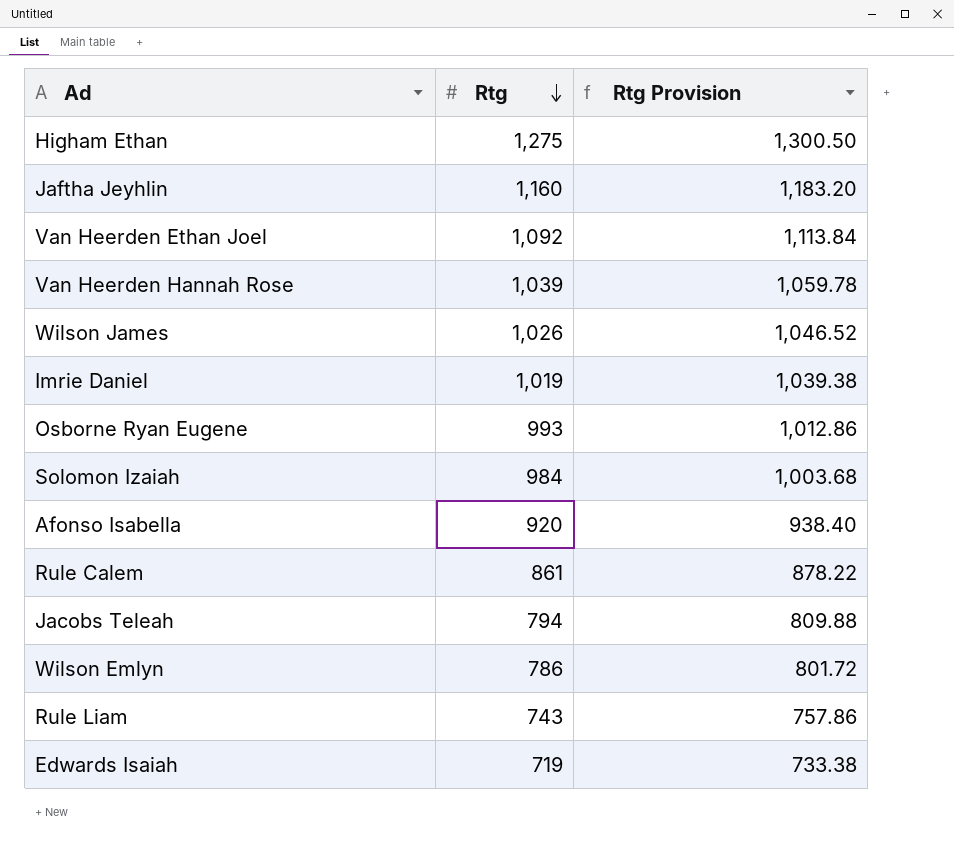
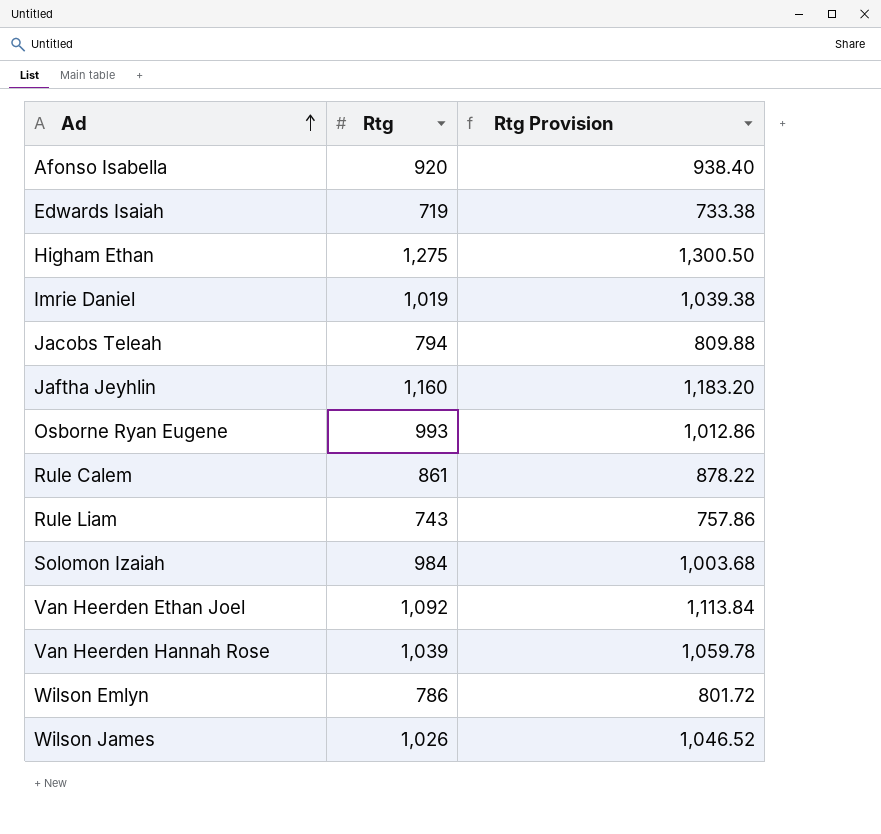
row order: Rtg descending -> Ad ascending

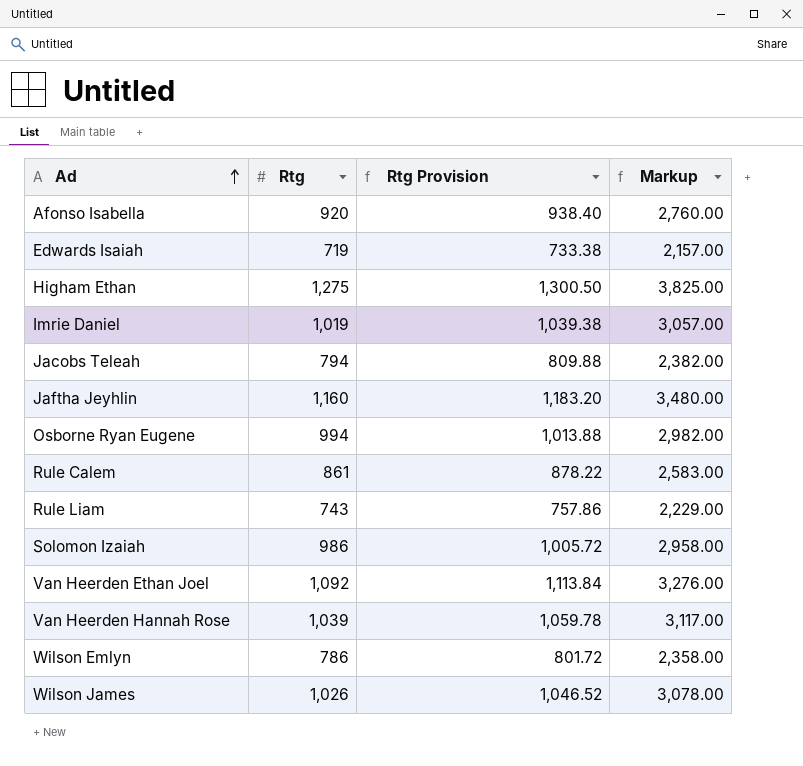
column Markup | formula: none -> [Rtg] * 3
Osborne Ryan Eugene | Rtg: 993 -> 994
Osborne Ryan Eugene | Rtg Provision: 1,012.86 -> 1,013.88
Solomon Izaiah | Rtg: 984 -> 986
Solomon Izaiah | Rtg Provision: 1,003.68 -> 1,005.72

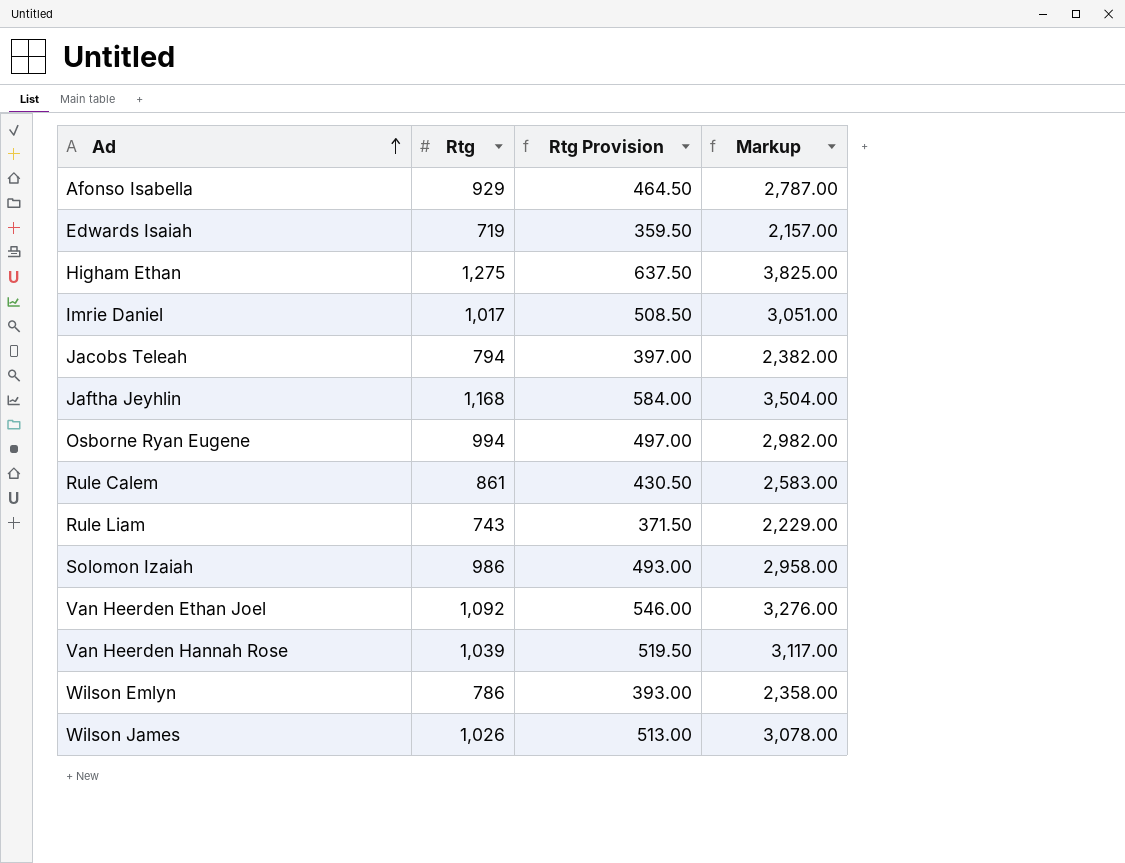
column Rtg Provision | formula: [Rtg] * 1.02 -> [Rtg] * 0.5
Afonso Isabella | Rtg: 920 -> 929
Afonso Isabella | Markup: 2,760.00 -> 2,787.00
Imrie Daniel | Rtg: 1,019 -> 1,017
Imrie Daniel | Markup: 3,057.00 -> 3,051.00
Jaftha Jeyhlin | Rtg: 1,160 -> 1,168
Jaftha Jeyhlin | Markup: 3,480.00 -> 3,504.00

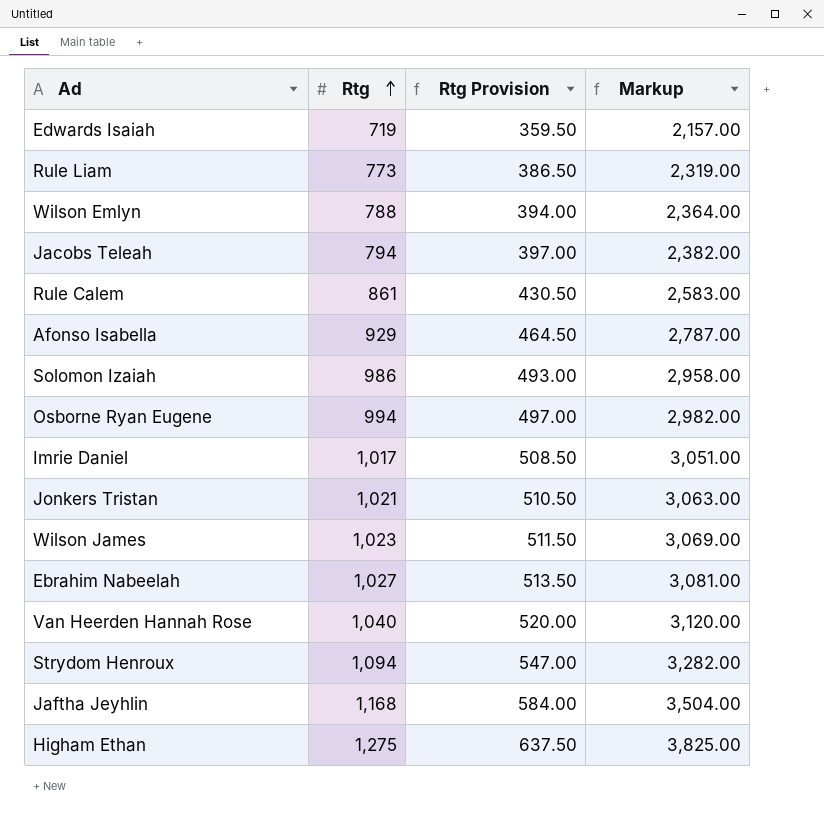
row order: Ad ascending -> Rtg ascending
row Van Heerden Ethan Joel: 1,092 | 546.00 | 3,276.00 -> none
Rule Liam | Rtg: 743 -> 773
Rule Liam | Rtg Provision: 371.50 -> 386.50
Rule Liam | Markup: 2,229.00 -> 2,319.00
Wilson Emlyn | Rtg: 786 -> 788
Wilson Emlyn | Rtg Provision: 393.00 -> 394.00
Wilson Emlyn | Markup: 2,358.00 -> 2,364.00
row Jonkers Tristan: none -> 1,021 | 510.50 | 3,063.00
Wilson James | Rtg: 1,026 -> 1,023
Wilson James | Rtg Provision: 513.00 -> 511.50
Wilson James | Markup: 3,078.00 -> 3,069.00
row Ebrahim Nabeelah: none -> 1,027 | 513.50 | 3,081.00
Van Heerden Hannah Rose | Rtg: 1,039 -> 1,040
Van Heerden Hannah Rose | Rtg Provision: 519.50 -> 520.00
Van Heerden Hannah Rose | Markup: 3,117.00 -> 3,120.00
row Strydom Henroux: none -> 1,094 | 547.00 | 3,282.00

